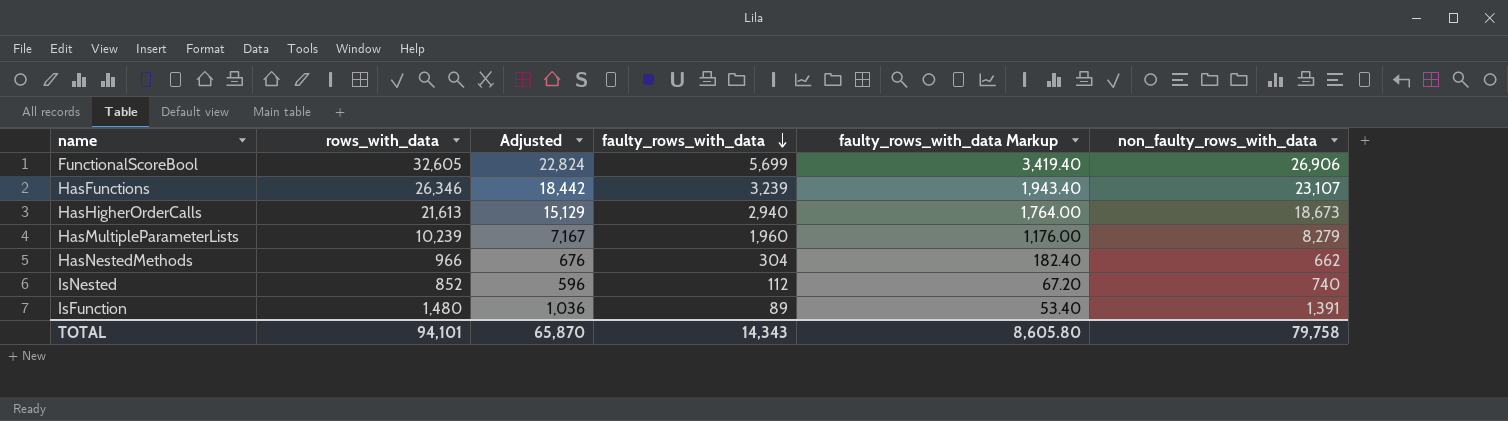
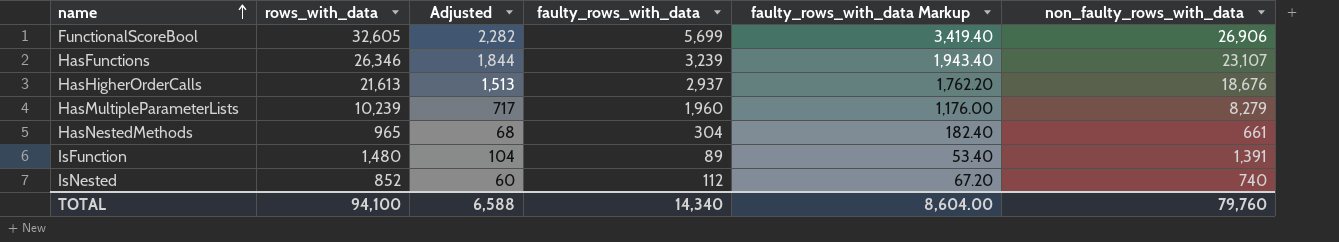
row order: faulty_rows_with_data descending -> name ascending
column Adjusted | formula: [rows_with_data] * 0.7 -> [rows_with_data] * 0.07
HasHigherOrderCalls | faulty_rows_with_data: 2,940 -> 2,937
HasHigherOrderCalls | faulty_rows_with_data Markup: 1,764.00 -> 1,762.20
HasHigherOrderCalls | non_faulty_rows_with_data: 18,673 -> 18,676
HasNestedMethods | rows_with_data: 966 -> 965
HasNestedMethods | non_faulty_rows_with_data: 662 -> 661
TOTAL | rows_with_data: 94,101 -> 94,100
TOTAL | Adjusted: 65,870 -> 6,588
TOTAL | faulty_rows_with_data: 14,343 -> 14,340
TOTAL | faulty_rows_with_data Markup: 8,605.80 -> 8,604.00
TOTAL | non_faulty_rows_with_data: 79,758 -> 79,760

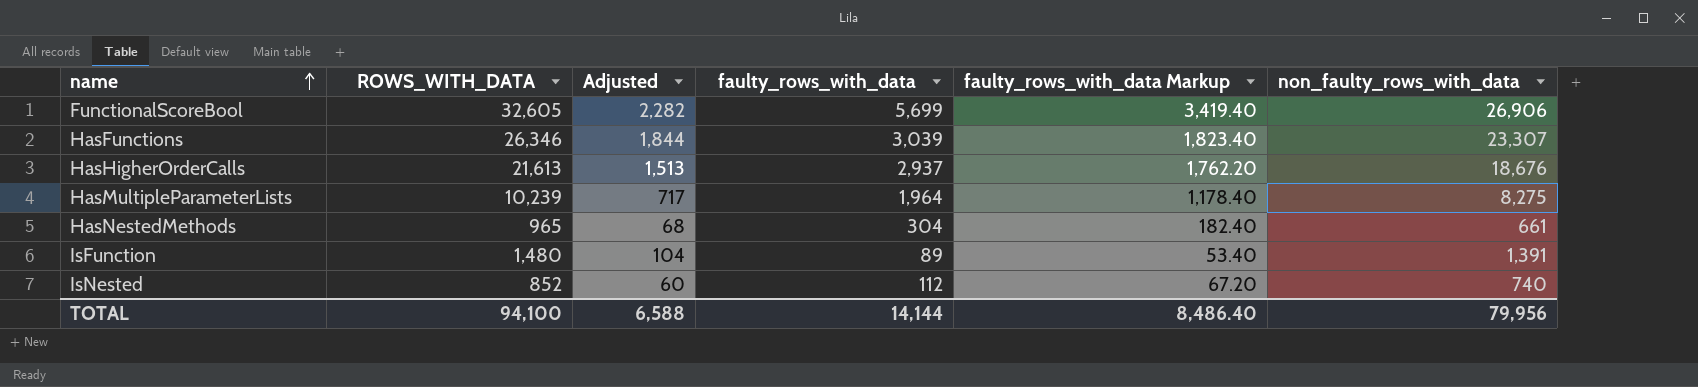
column name: rows_with_data -> ROWS_WITH_DATA
HasFunctions | faulty_rows_with_data: 3,239 -> 3,039
HasFunctions | faulty_rows_with_data Markup: 1,943.40 -> 1,823.40
HasFunctions | non_faulty_rows_with_data: 23,107 -> 23,307
HasMultipleParameterLists | faulty_rows_with_data: 1,960 -> 1,964
HasMultipleParameterLists | faulty_rows_with_data Markup: 1,176.00 -> 1,178.40
HasMultipleParameterLists | non_faulty_rows_with_data: 8,279 -> 8,275
TOTAL | faulty_rows_with_data: 14,340 -> 14,144
TOTAL | faulty_rows_with_data Markup: 8,604.00 -> 8,486.40
TOTAL | non_faulty_rows_with_data: 79,760 -> 79,956

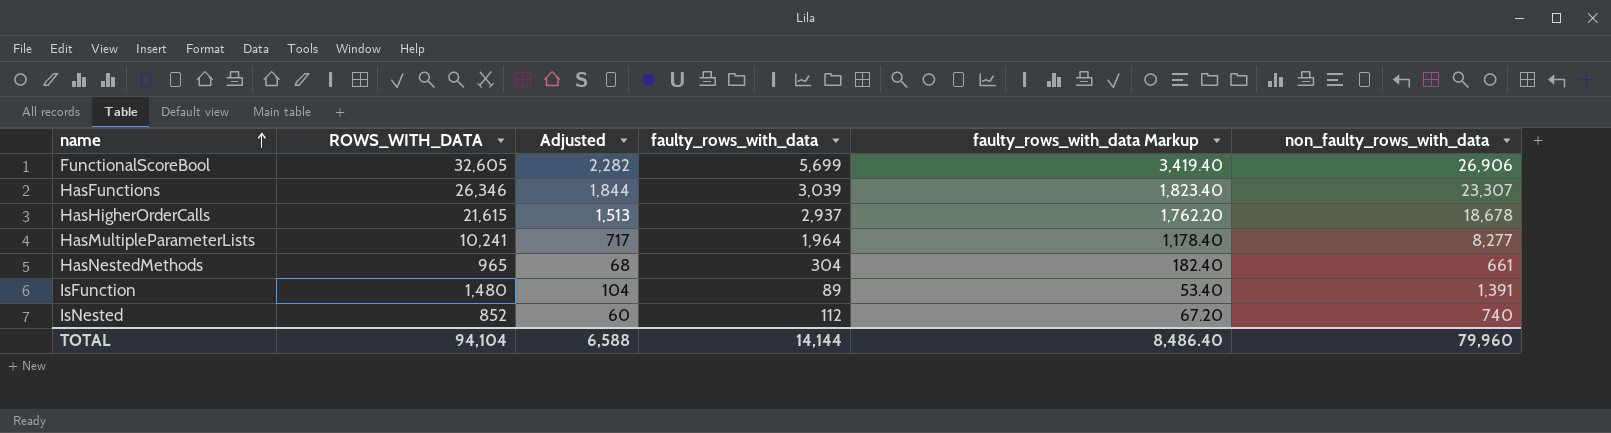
HasHigherOrderCalls | ROWS_WITH_DATA: 21,613 -> 21,615
HasHigherOrderCalls | non_faulty_rows_with_data: 18,676 -> 18,678
HasMultipleParameterLists | ROWS_WITH_DATA: 10,239 -> 10,241
HasMultipleParameterLists | non_faulty_rows_with_data: 8,275 -> 8,277
TOTAL | ROWS_WITH_DATA: 94,100 -> 94,104
TOTAL | non_faulty_rows_with_data: 79,956 -> 79,960

